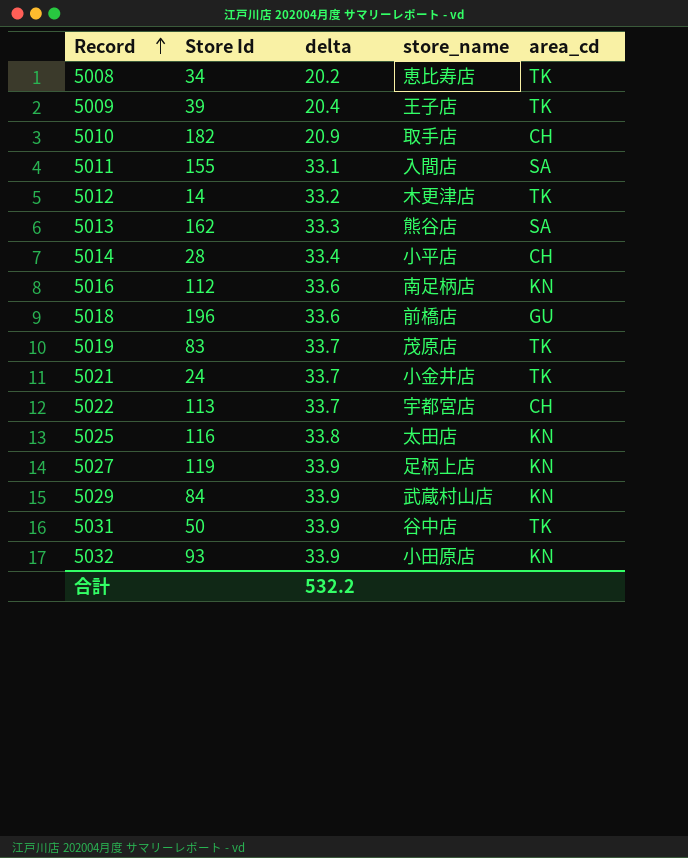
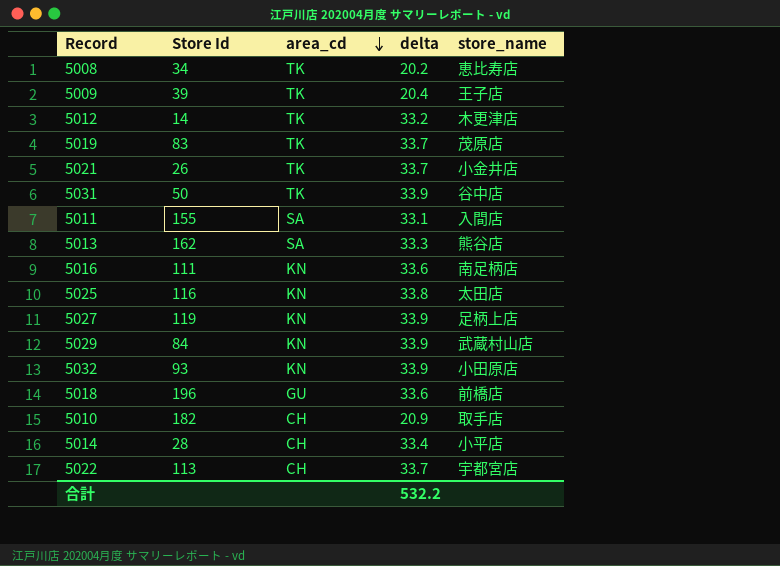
row order: Record ascending -> area_cd descending
column area_cd | position: 5 -> 3
5021 | Store Id: 24 -> 26
5016 | Store Id: 112 -> 111

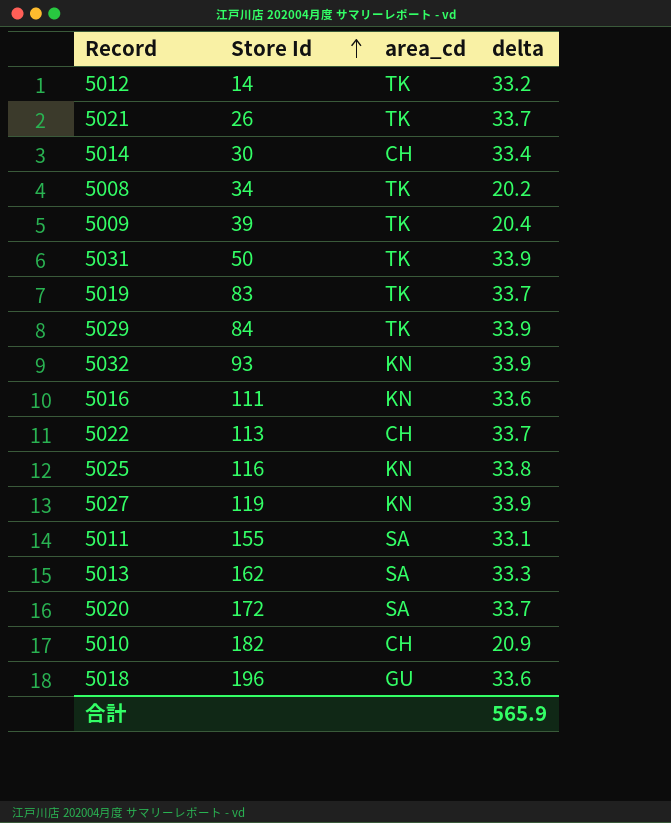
row order: area_cd descending -> Store Id ascending
column store_name | position: 5 -> none
5014 | Store Id: 28 -> 30
5029 | area_cd: KN -> TK
row 5020: none -> 172 | SA | 33.7
合計 | delta: 532.2 -> 565.9

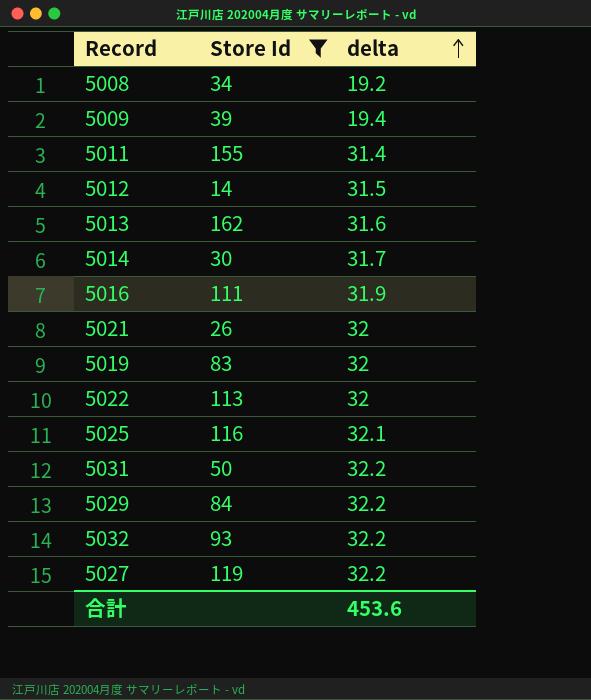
filter: none -> Store Id <= 162
row order: Store Id ascending -> delta ascending
column area_cd | position: 3 -> none
5008 | delta: 20.2 -> 19.2
5009 | delta: 20.4 -> 19.4
5011 | delta: 33.1 -> 31.4
5012 | delta: 33.2 -> 31.5
5013 | delta: 33.3 -> 31.6
5014 | delta: 33.4 -> 31.7
5016 | delta: 33.6 -> 31.9
5021 | delta: 33.7 -> 32
5019 | delta: 33.7 -> 32
5022 | delta: 33.7 -> 32
5025 | delta: 33.8 -> 32.1
5031 | delta: 33.9 -> 32.2
5029 | delta: 33.9 -> 32.2
5032 | delta: 33.9 -> 32.2
5027 | delta: 33.9 -> 32.2
合計 | delta: 565.9 -> 453.6

